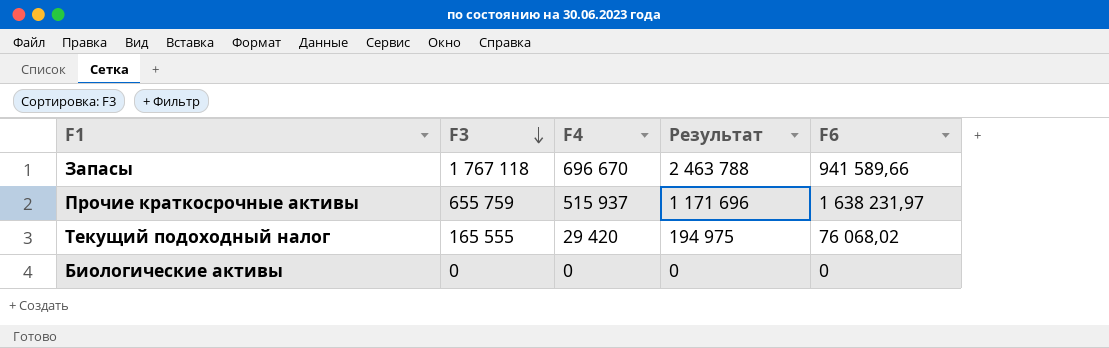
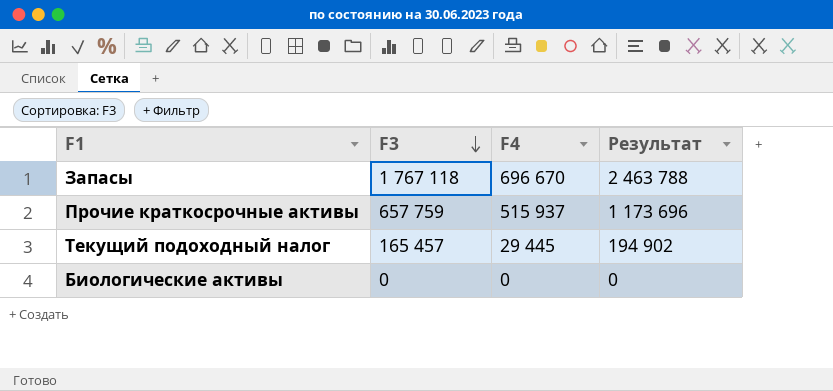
column F6 | position: 5 -> none
Прочие краткосрочные активы | F3: 655 759 -> 657 759
Прочие краткосрочные активы | Результат: 1 171 696 -> 1 173 696
Текущий подоходный налог | F3: 165 555 -> 165 457
Текущий подоходный налог | F4: 29 420 -> 29 445
Текущий подоходный налог | Результат: 194 975 -> 194 902

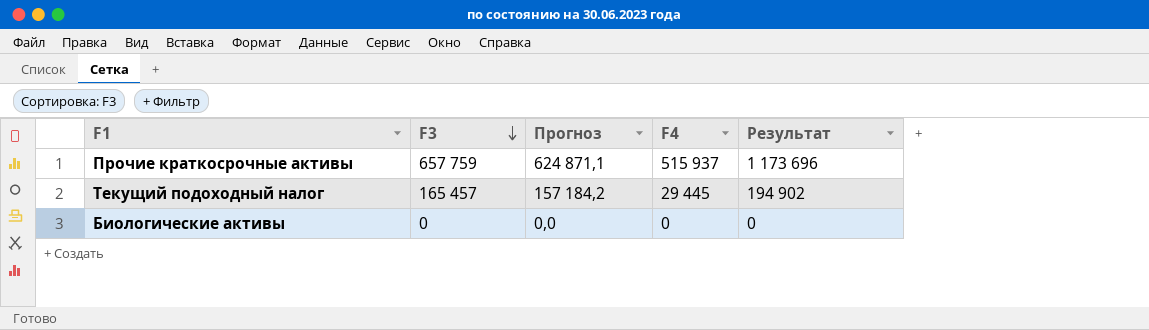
column Прогноз | formula: none -> [F3] * 0,95
row Запасы: 1 767 118 | 696 670 | 2 463 788 -> none

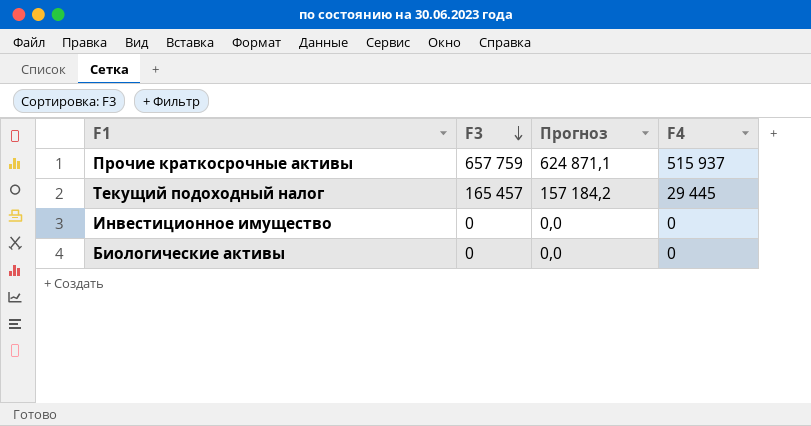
column Результат | formula: [F3] + [F4] -> none
row Инвестиционное имущество: none -> 0 | 0,0 | 0

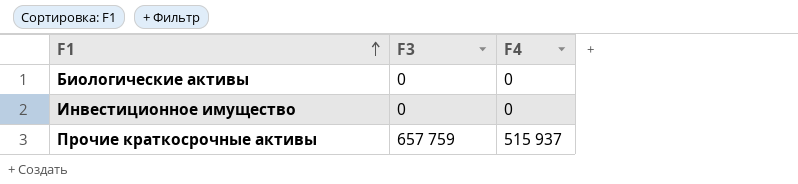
row order: F3 descending -> F1 ascending
column Прогноз | formula: [F3] * 0,95 -> none
row Текущий подоходный налог: 165 457 | 157 184,2 | 29 445 -> none

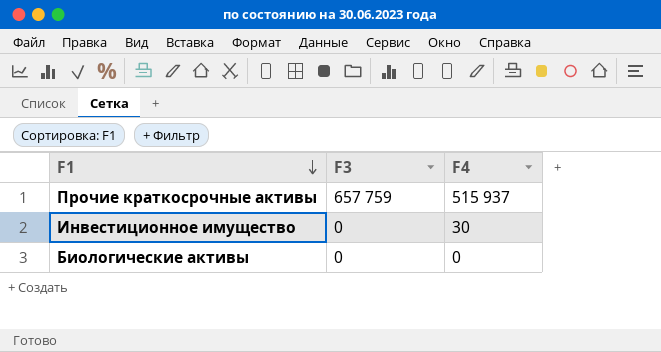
row order: F1 ascending -> F1 descending
Инвестиционное имущество | F4: 0 -> 30

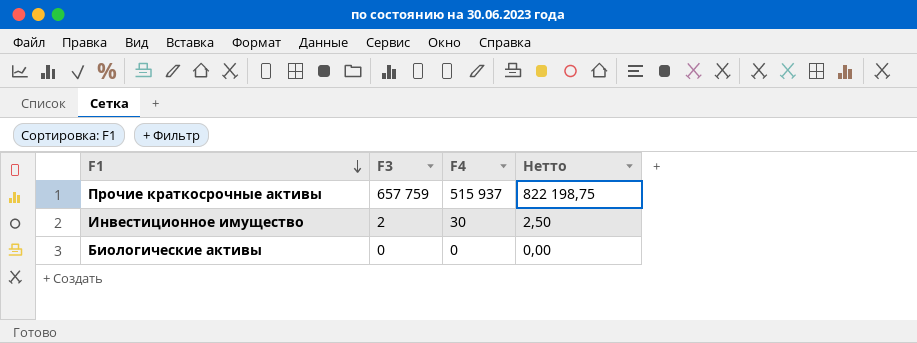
column Нетто | formula: none -> [F3] * 1,25
Инвестиционное имущество | F3: 0 -> 2

